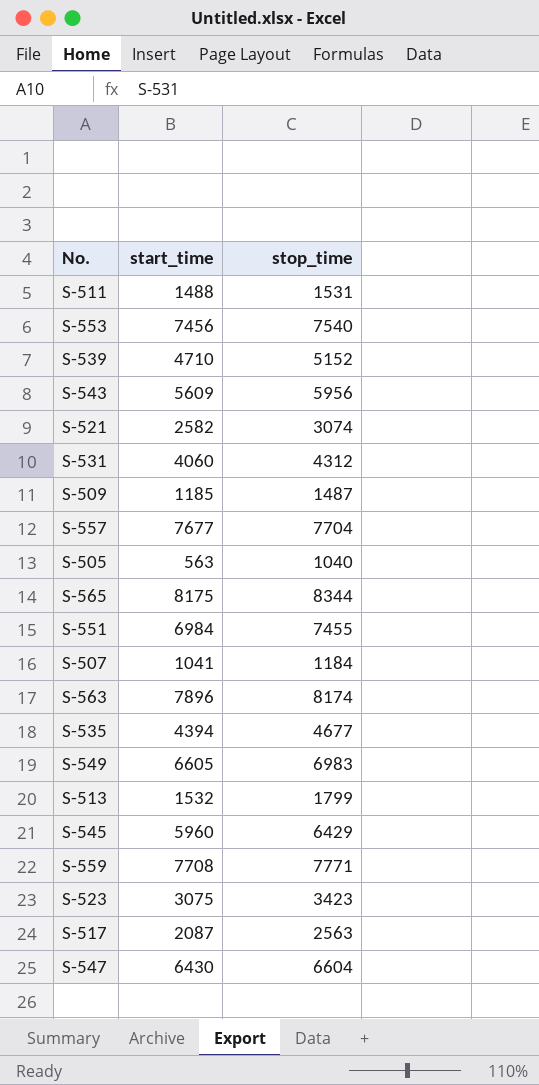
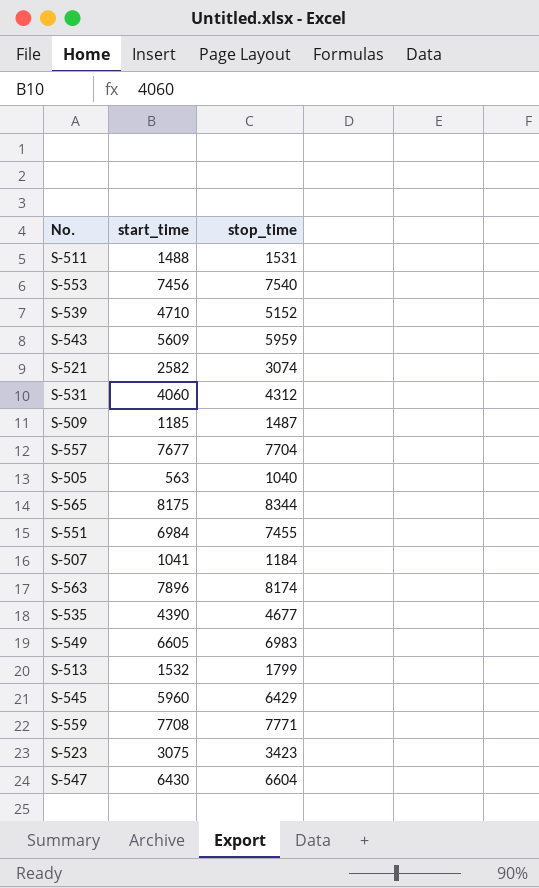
row S-517: 2087 | 2563 -> none
S-543 | stop_time: 5956 -> 5959
S-535 | start_time: 4394 -> 4390

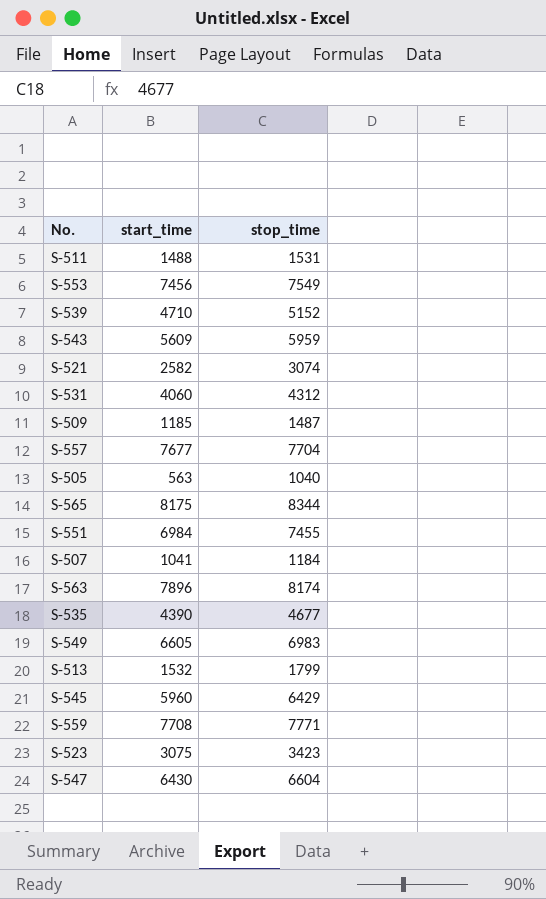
S-553 | stop_time: 7540 -> 7549

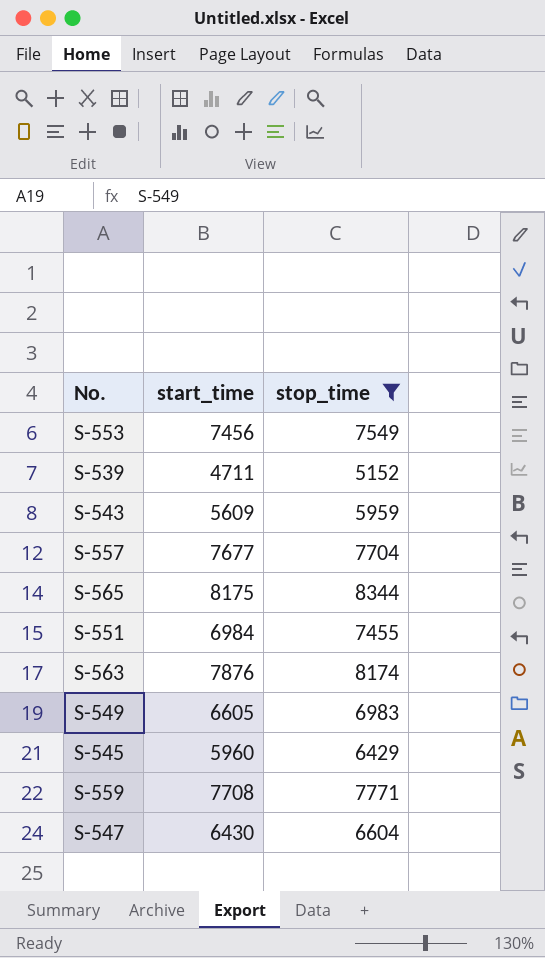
filter: none -> stop_time >= 5152
S-539 | start_time: 4710 -> 4711
S-563 | start_time: 7896 -> 7876

